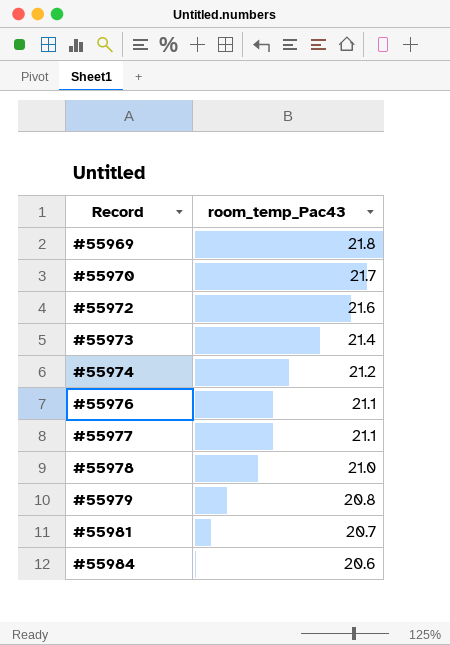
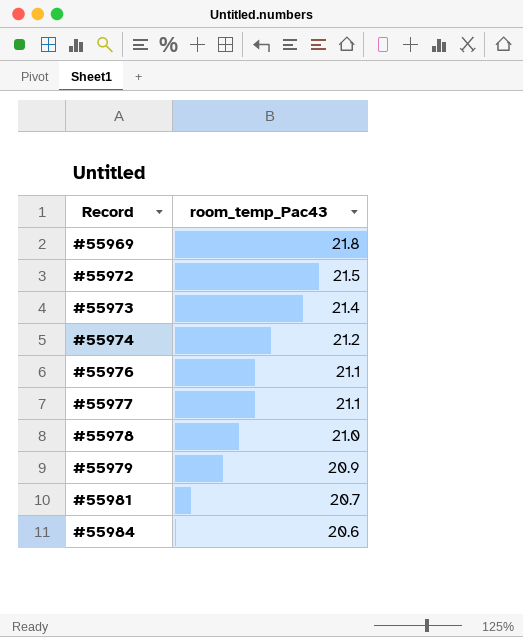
row #55970: 21.7 -> none
#55972 | room_temp_Pac43: 21.6 -> 21.5
#55979 | room_temp_Pac43: 20.8 -> 20.9

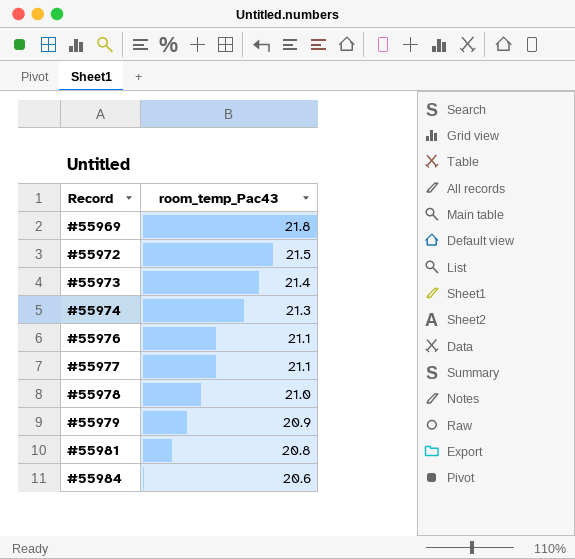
#55974 | room_temp_Pac43: 21.2 -> 21.3
#55981 | room_temp_Pac43: 20.7 -> 20.8

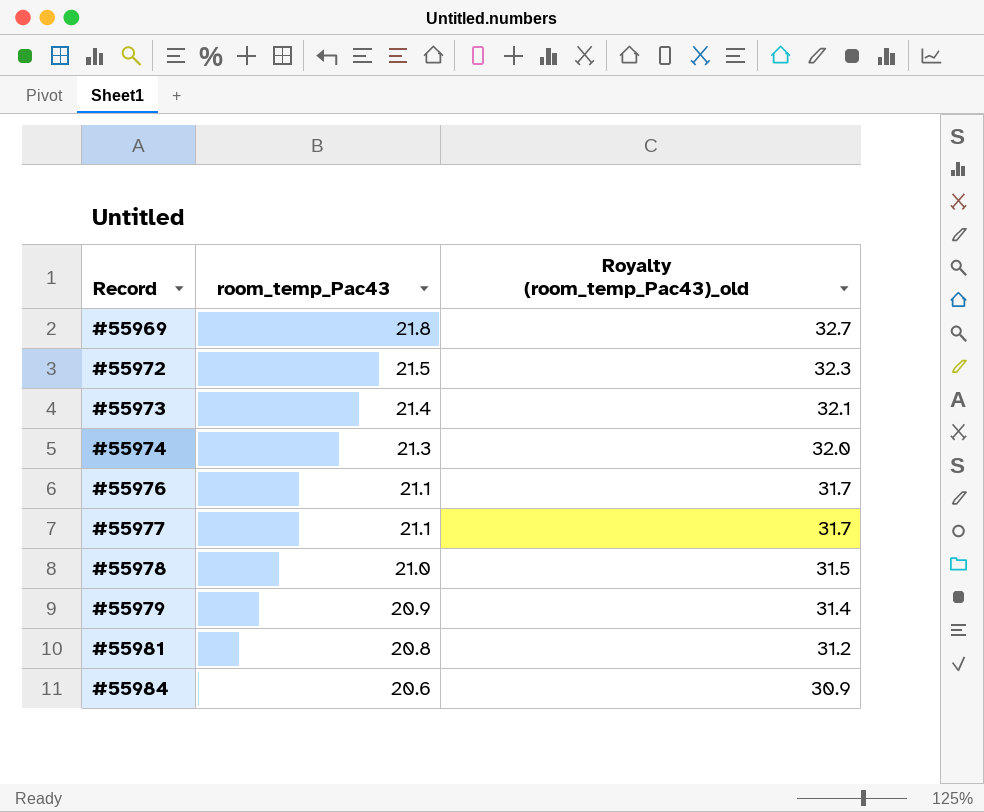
column Royalty (room_temp_Pac43)_old | formula: none -> [room_temp_Pac43] * 1.5

